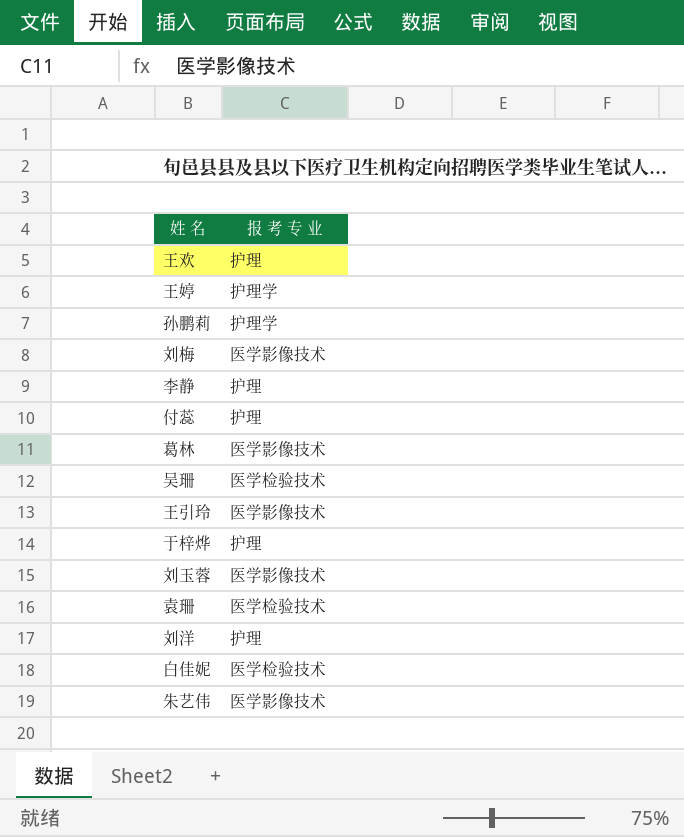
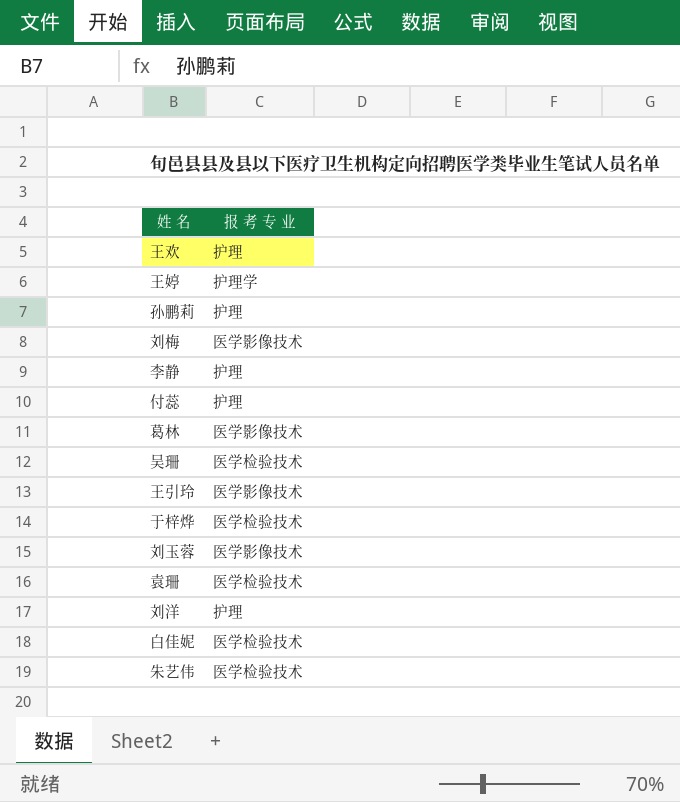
孙鹏莉 | 报 考 专 业: 护理学 -> 护理
于梓烨 | 报 考 专 业: 护理 -> 医学检验技术
朱艺伟 | 报 考 专 业: 医学影像技术 -> 医学检验技术

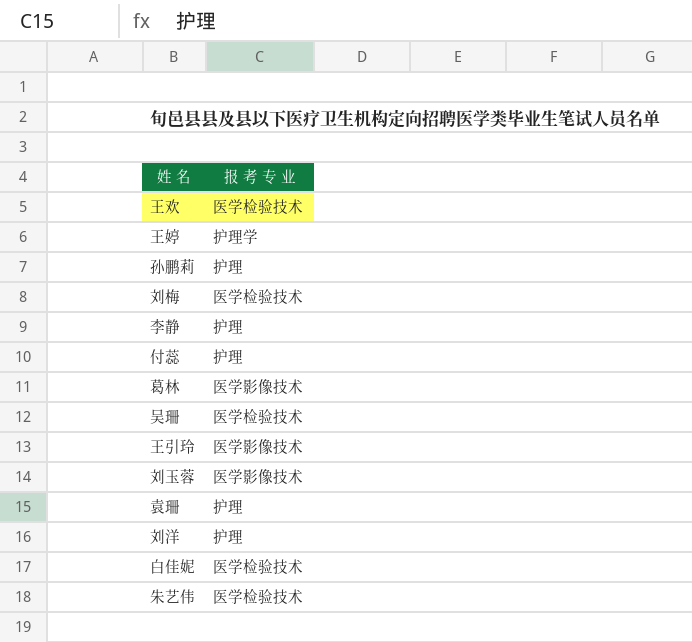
row 于梓烨: 医学检验技术 -> none
王欢 | 报 考 专 业: 护理 -> 医学检验技术
刘梅 | 报 考 专 业: 医学影像技术 -> 医学检验技术
袁珊 | 报 考 专 业: 医学检验技术 -> 护理

